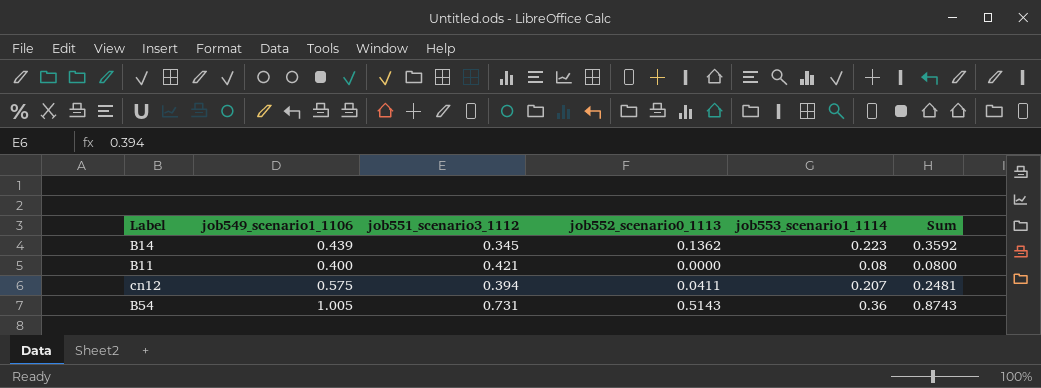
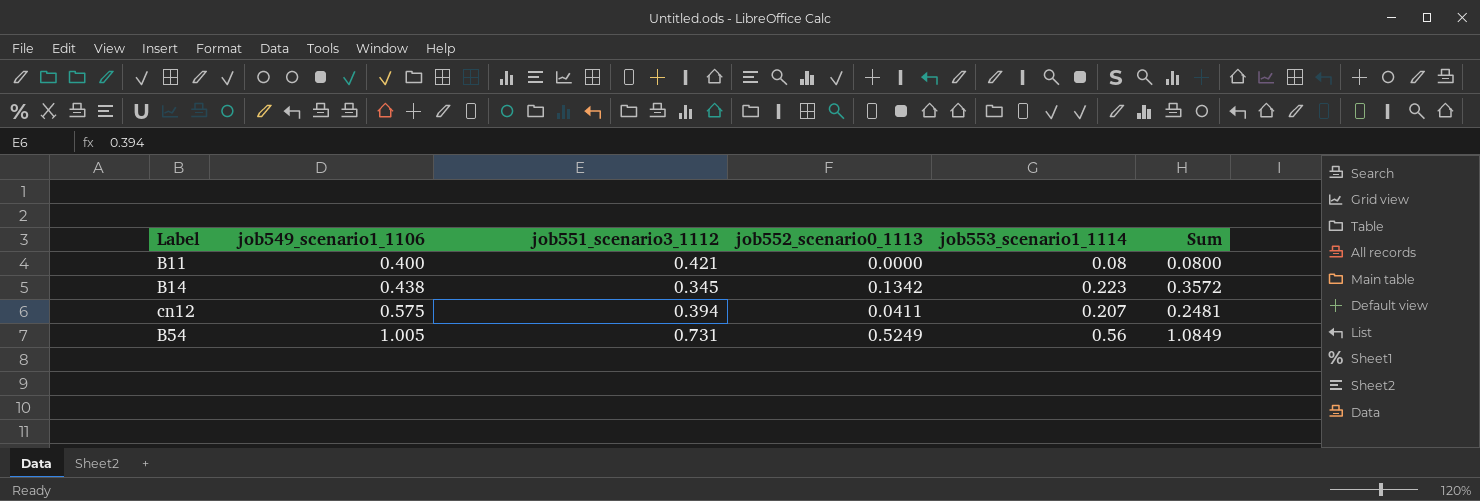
row order: none -> job549_scenario1_1106 ascending
B14 | job549_scenario1_1106: 0.439 -> 0.438
B14 | job552_scenario0_1113: 0.1362 -> 0.1342
B14 | Sum: 0.3592 -> 0.3572
B54 | job552_scenario0_1113: 0.5143 -> 0.5249
B54 | job553_scenario1_1114: 0.36 -> 0.56
B54 | Sum: 0.8743 -> 1.0849

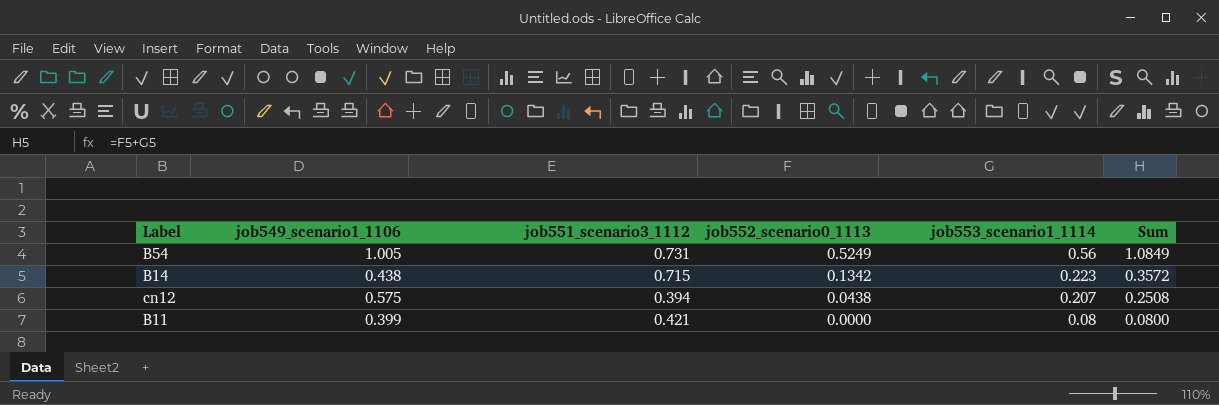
row order: job549_scenario1_1106 ascending -> job552_scenario0_1113 descending
B14 | job551_scenario3_1112: 0.345 -> 0.715
cn12 | job552_scenario0_1113: 0.0411 -> 0.0438
cn12 | Sum: 0.2481 -> 0.2508
B11 | job549_scenario1_1106: 0.400 -> 0.399

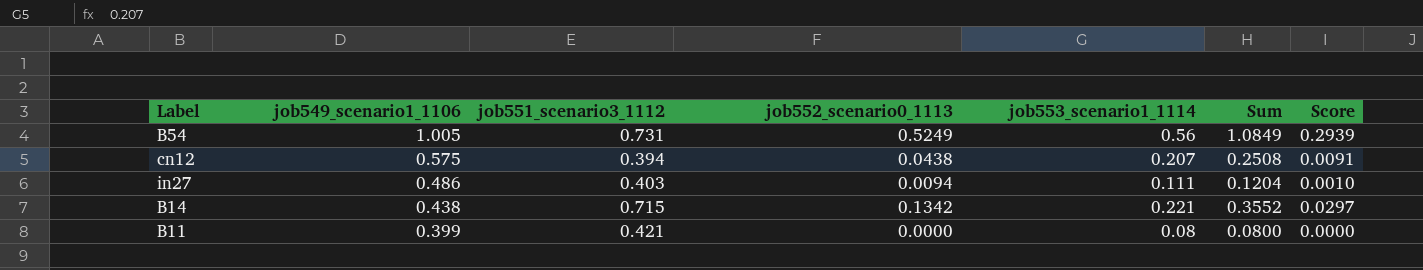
row order: job552_scenario0_1113 descending -> job549_scenario1_1106 descending
column Score | formula: none -> [job552_scenario0_1113] * [job553_scenario1_1114]
row in27: none -> 0.486 | 0.403 | 0.0094 | 0.111 | 0.1204 | 0.0010
B14 | job553_scenario1_1114: 0.223 -> 0.221
B14 | Sum: 0.3572 -> 0.3552

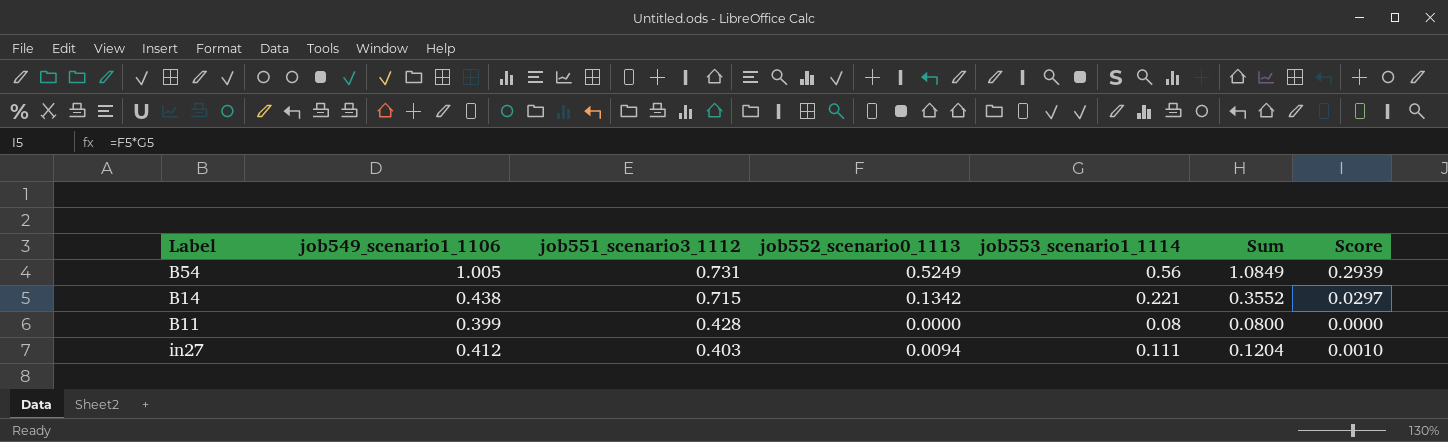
row order: job549_scenario1_1106 descending -> job551_scenario3_1112 descending
row cn12: 0.575 | 0.394 | 0.0438 | 0.207 | 0.2508 | 0.0091 -> none
B11 | job551_scenario3_1112: 0.421 -> 0.428
in27 | job549_scenario1_1106: 0.486 -> 0.412

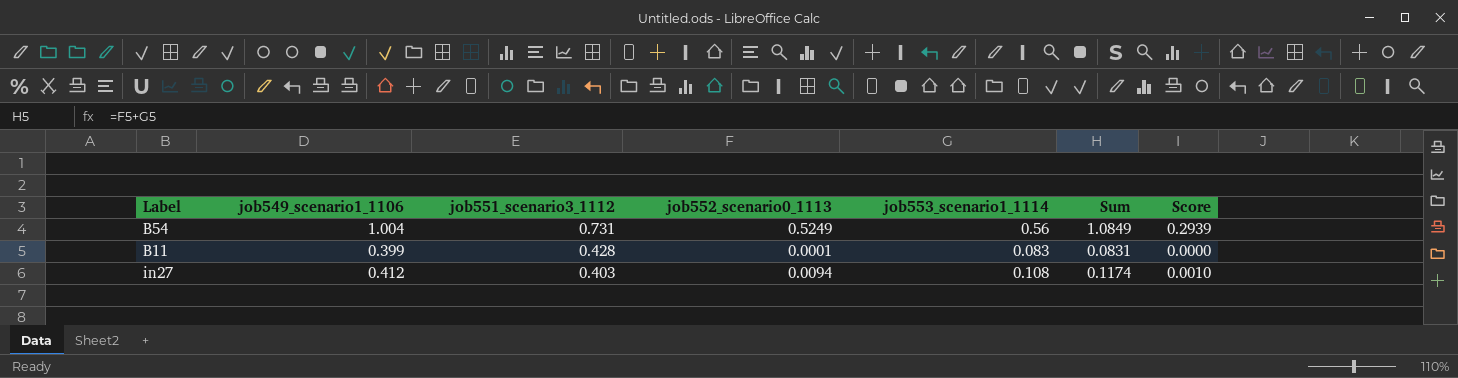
row B14: 0.438 | 0.715 | 0.1342 | 0.221 | 0.3552 | 0.0297 -> none
B54 | job549_scenario1_1106: 1.005 -> 1.004
B11 | job552_scenario0_1113: 0.0000 -> 0.0001
B11 | job553_scenario1_1114: 0.08 -> 0.083
B11 | Sum: 0.0800 -> 0.0831
in27 | job553_scenario1_1114: 0.111 -> 0.108
in27 | Sum: 0.1204 -> 0.1174

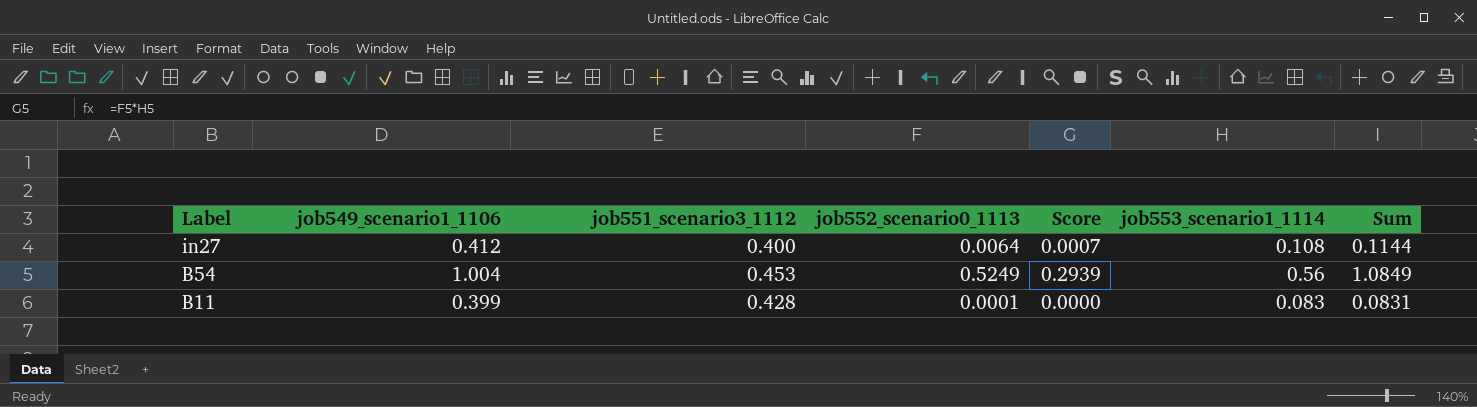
row order: job551_scenario3_1112 descending -> Label descending
column Score | position: 7 -> 5
in27 | job551_scenario3_1112: 0.403 -> 0.400
in27 | job552_scenario0_1113: 0.0094 -> 0.0064
in27 | Score: 0.0010 -> 0.0007
in27 | Sum: 0.1174 -> 0.1144
B54 | job551_scenario3_1112: 0.731 -> 0.453

